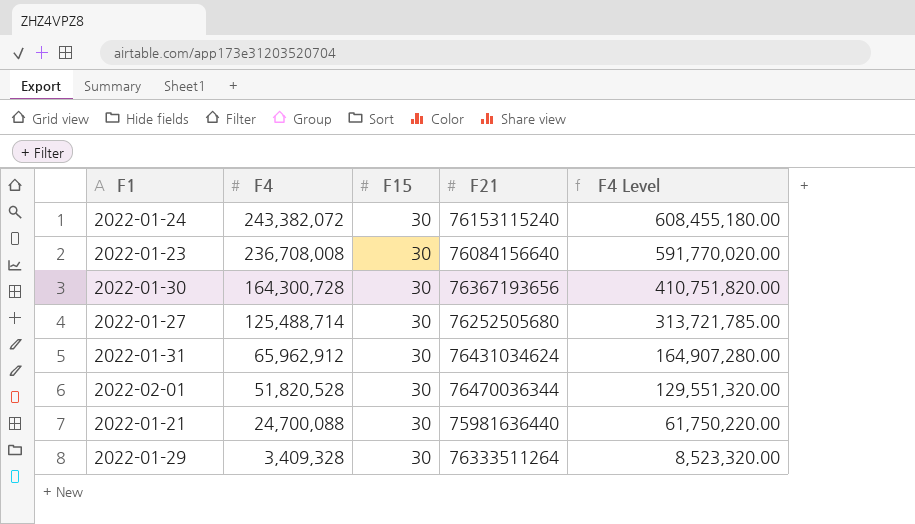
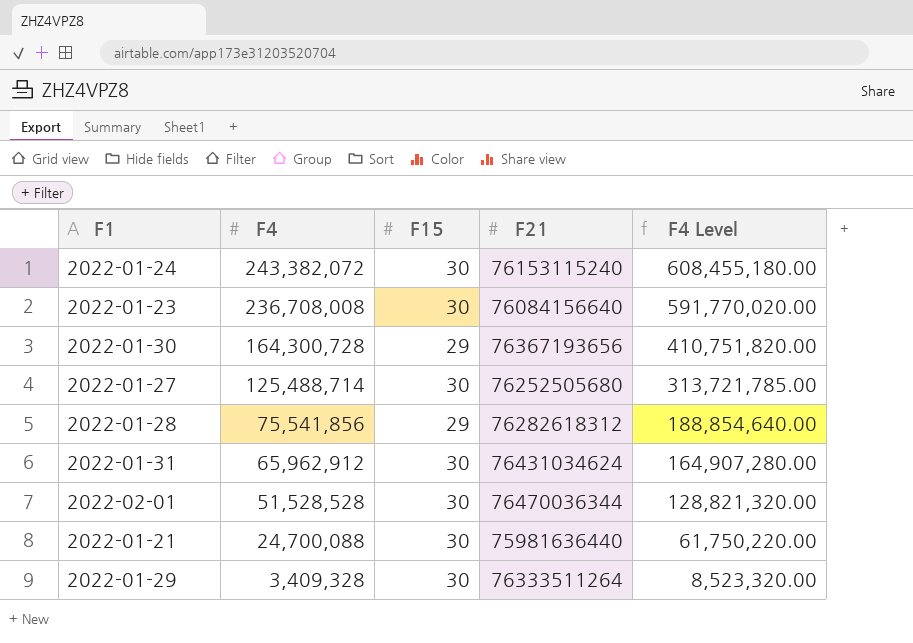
2022-01-30 | F15: 30 -> 29
row 2022-01-28: none -> 75,541,856 | 29 | 76282618312 | 188,854,640.00
2022-02-01 | F4: 51,820,528 -> 51,528,528
2022-02-01 | F4 Level: 129,551,320.00 -> 128,821,320.00

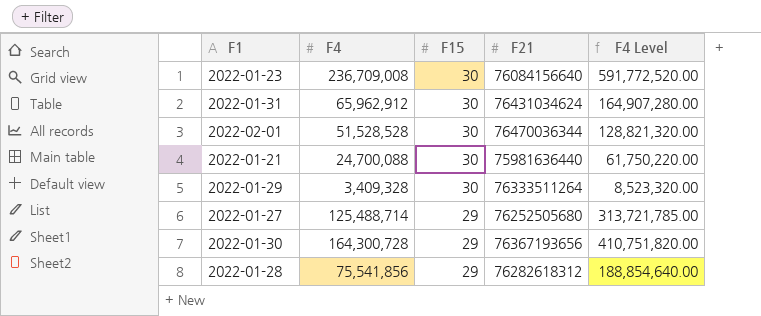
row order: F4 descending -> F15 descending
row 2022-01-24: 243,382,072 | 30 | 76153115240 | 608,455,180.00 -> none
2022-01-23 | F4: 236,708,008 -> 236,709,008
2022-01-23 | F4 Level: 591,770,020.00 -> 591,772,520.00
2022-01-27 | F15: 30 -> 29

